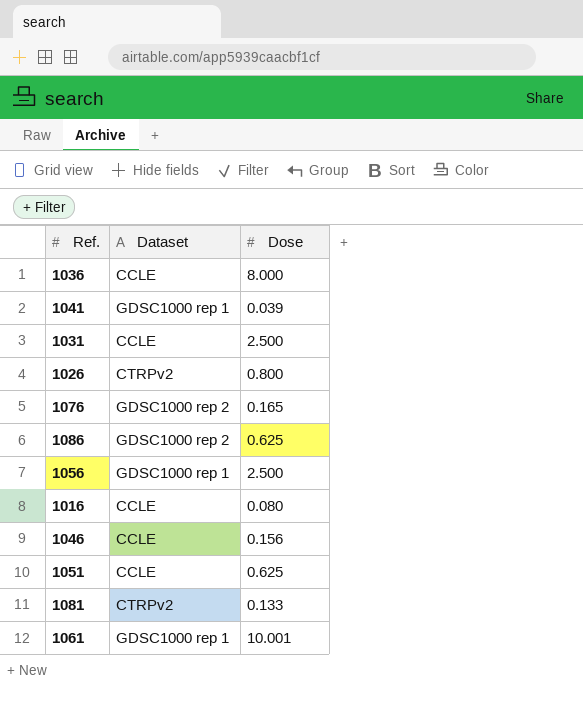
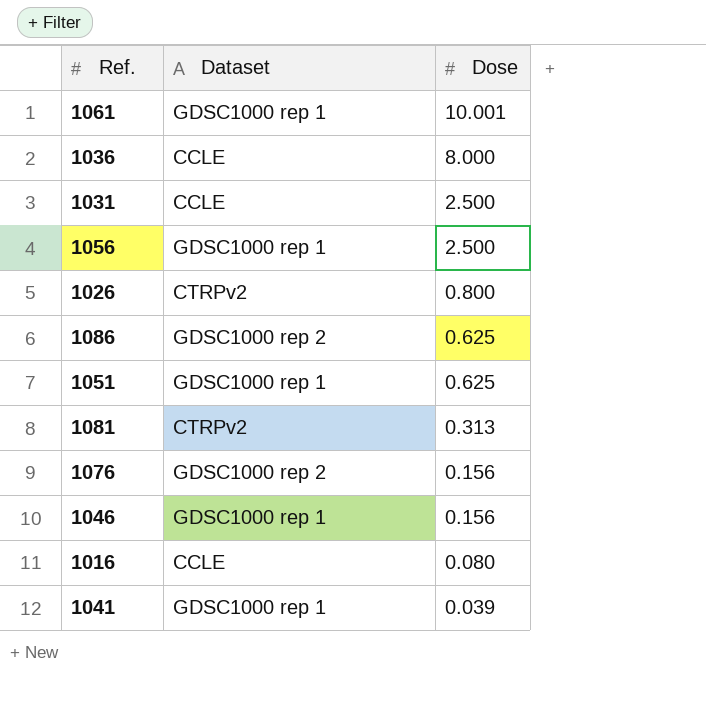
row order: none -> Dose descending
1051 | Dataset: CCLE -> GDSC1000 rep 1
1081 | Dose: 0.133 -> 0.313
1076 | Dose: 0.165 -> 0.156
1046 | Dataset: CCLE -> GDSC1000 rep 1

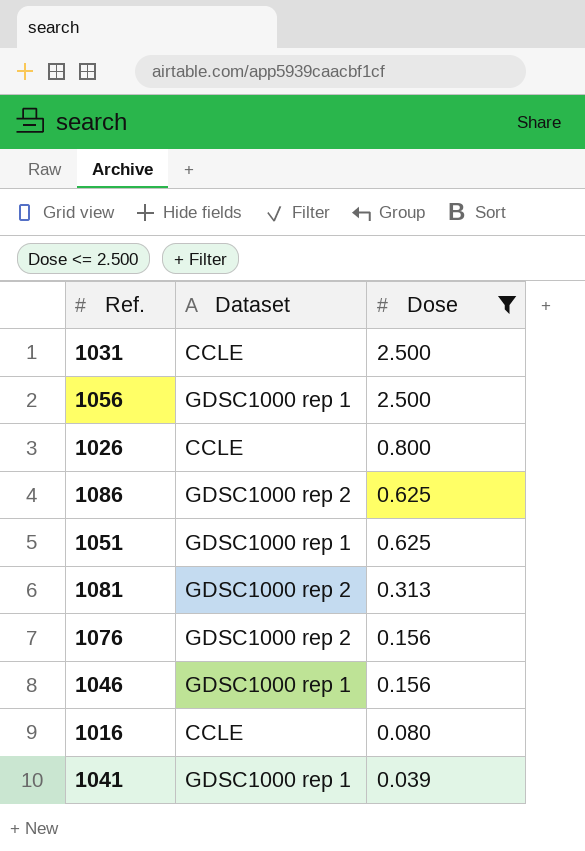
filter: none -> Dose <= 2.500
1026 | Dataset: CTRPv2 -> CCLE
1081 | Dataset: CTRPv2 -> GDSC1000 rep 2

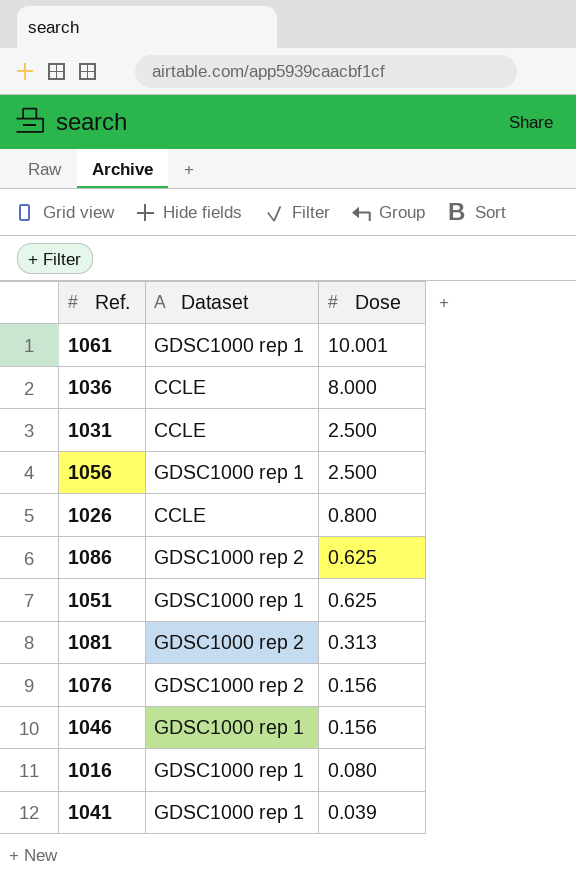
filter: Dose <= 2.500 -> none
1016 | Dataset: CCLE -> GDSC1000 rep 1

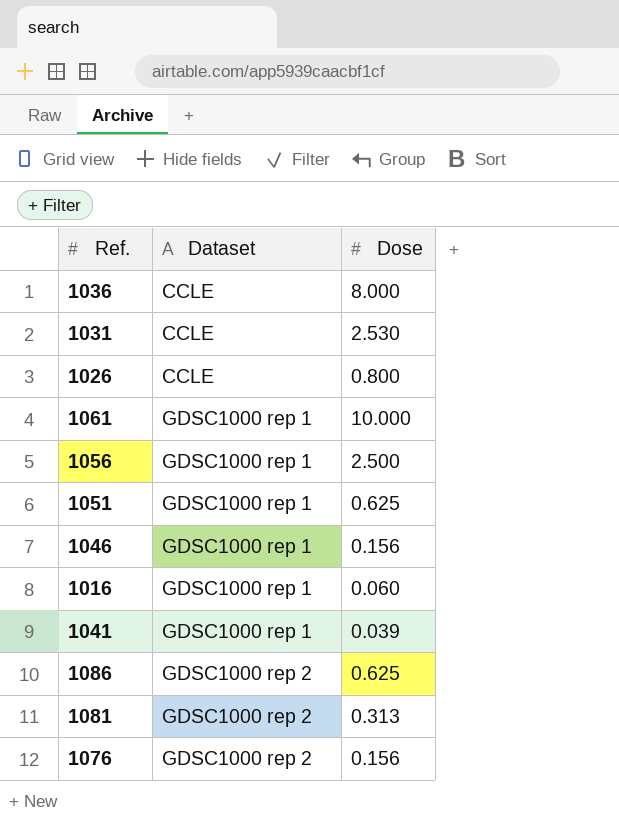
row order: Dose descending -> Dataset ascending
1031 | Dose: 2.500 -> 2.530
1061 | Dose: 10.001 -> 10.000
1016 | Dose: 0.080 -> 0.060

